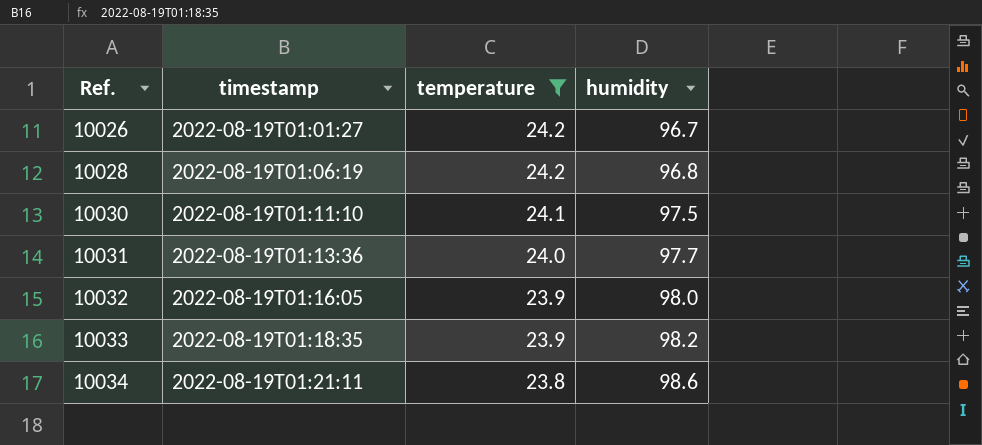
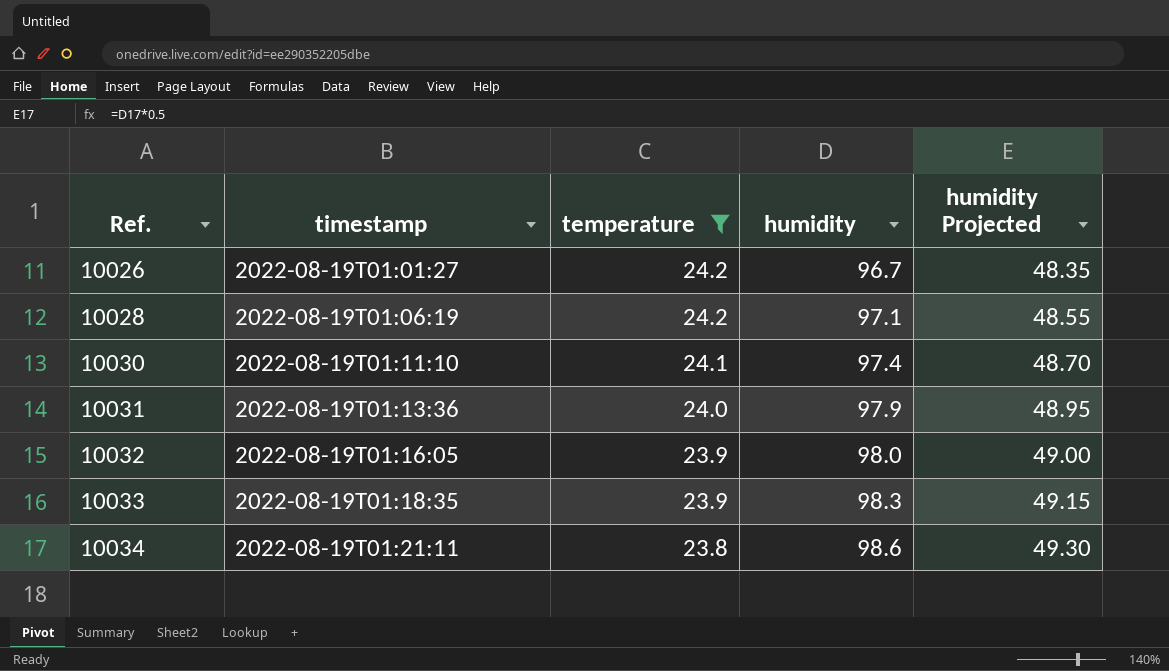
column humidity Projected | formula: none -> [humidity] * 0.5
10028 | humidity: 96.8 -> 97.1
10030 | humidity: 97.5 -> 97.4
10031 | humidity: 97.7 -> 97.9
10033 | humidity: 98.2 -> 98.3

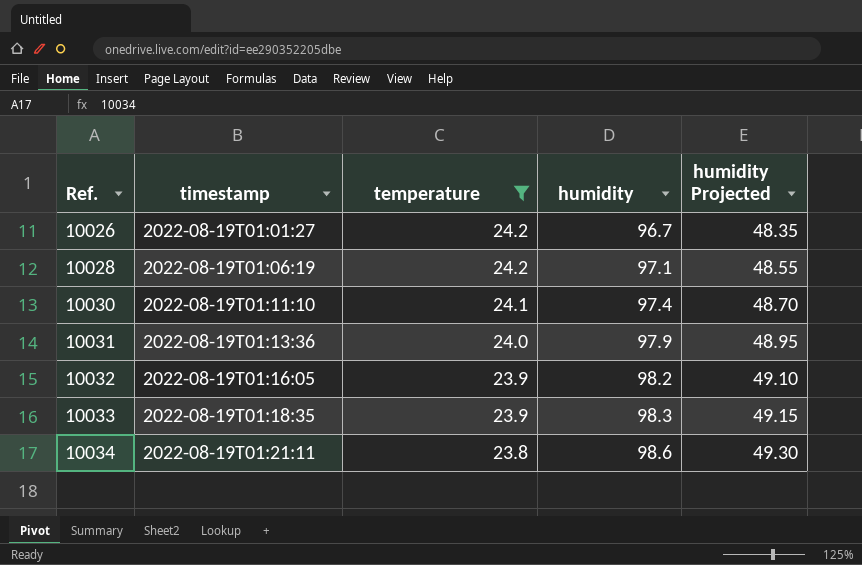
10032 | humidity: 98.0 -> 98.2
10032 | humidity Projected: 49.00 -> 49.10

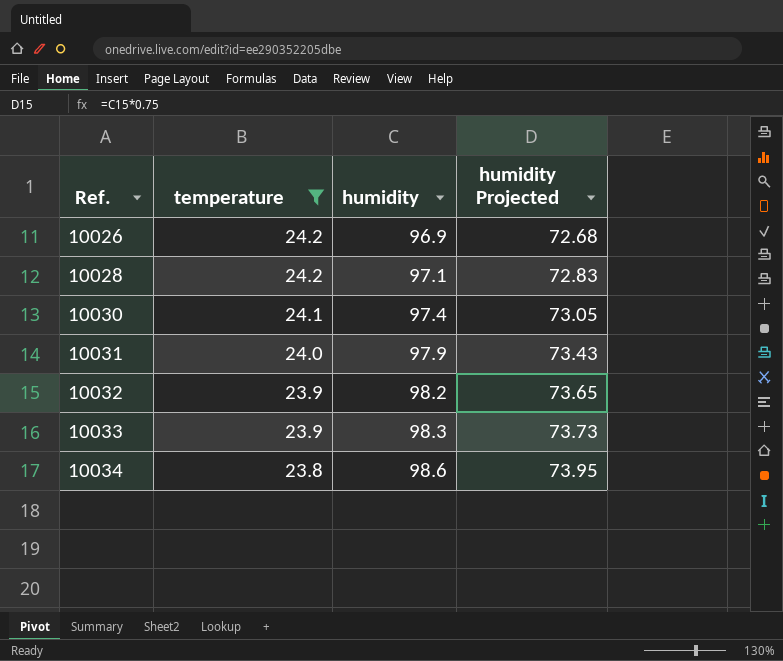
column timestamp | position: 2 -> none
column humidity Projected | formula: [humidity] * 0.5 -> [humidity] * 0.75
10026 | humidity: 96.7 -> 96.9

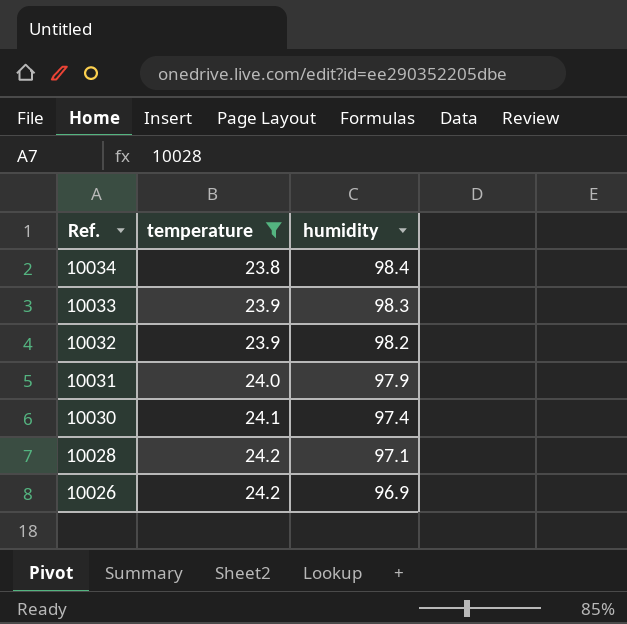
row order: Ref. ascending -> Ref. descending
column humidity Projected | formula: [humidity] * 0.75 -> none
10034 | humidity: 98.6 -> 98.4

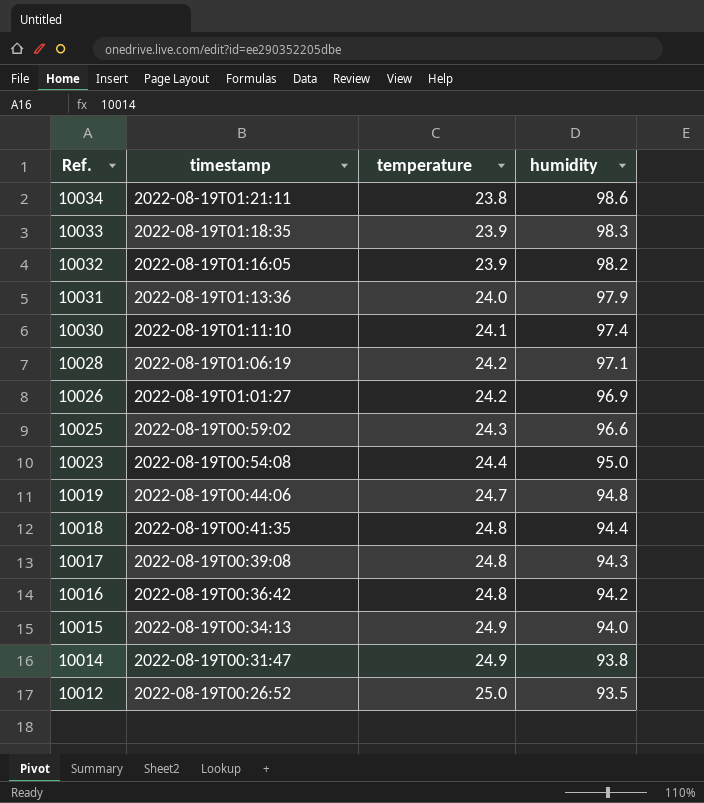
filter: temperature <= 24.2 -> none
column timestamp | position: none -> 2
10034 | humidity: 98.4 -> 98.6

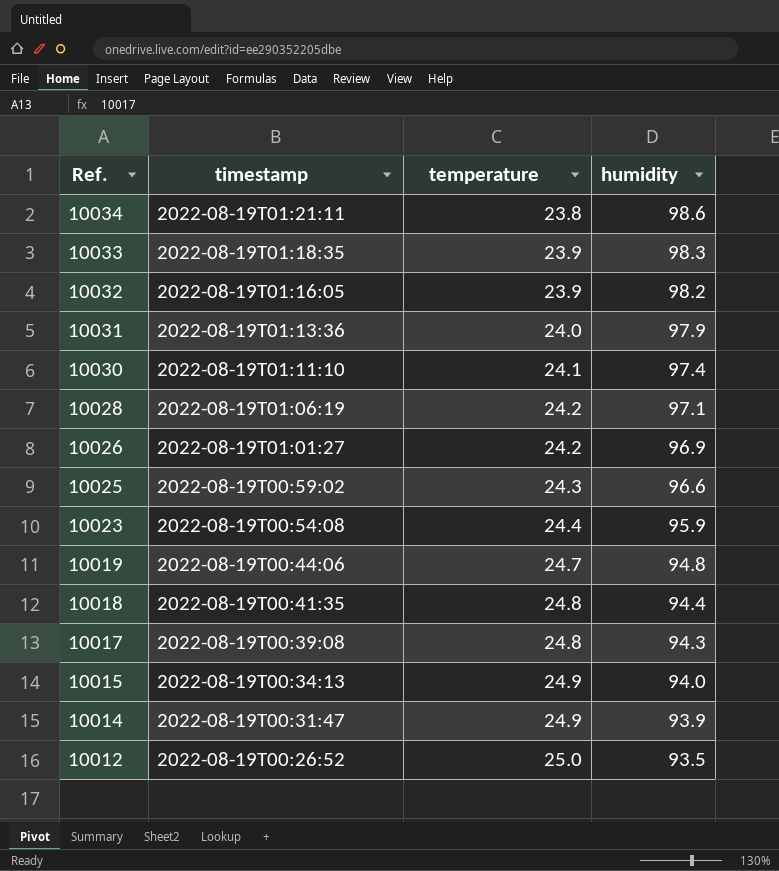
row 10016: 2022-08-19T00:36:42 | 24.8 | 94.2 -> none
10023 | humidity: 95.0 -> 95.9
10014 | humidity: 93.8 -> 93.9

